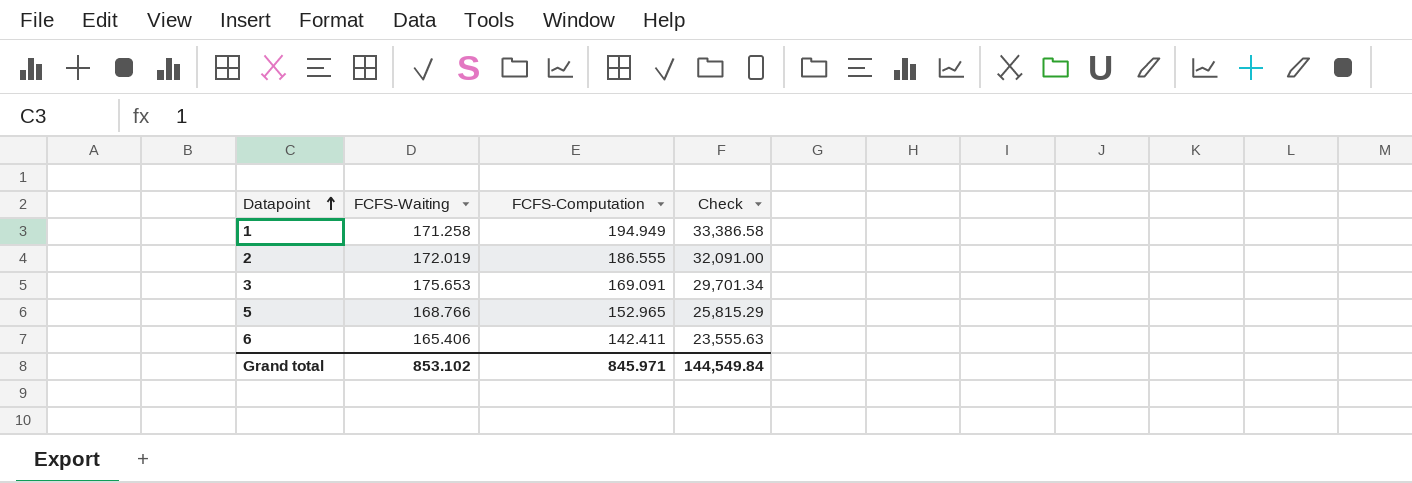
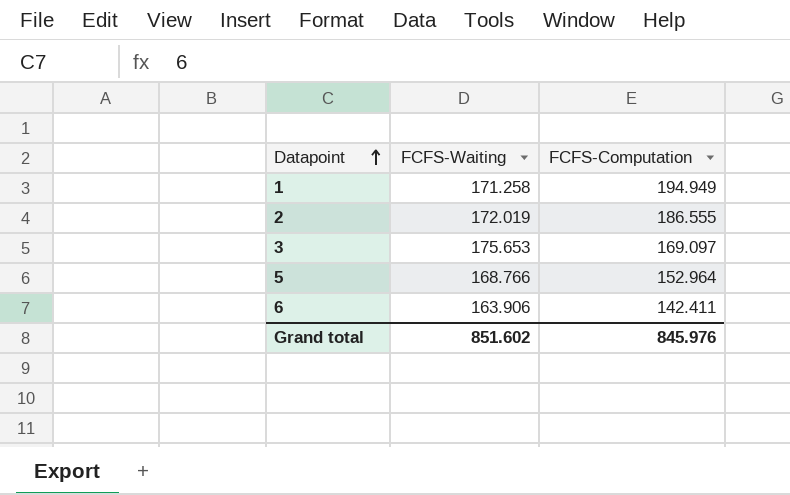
column Check | formula: [FCFS-Waiting] * [FCFS-Computation] -> none
3 | FCFS-Computation: 169.091 -> 169.097
5 | FCFS-Computation: 152.965 -> 152.964
6 | FCFS-Waiting: 165.406 -> 163.906
Grand total | FCFS-Waiting: 853.102 -> 851.602
Grand total | FCFS-Computation: 845.971 -> 845.976

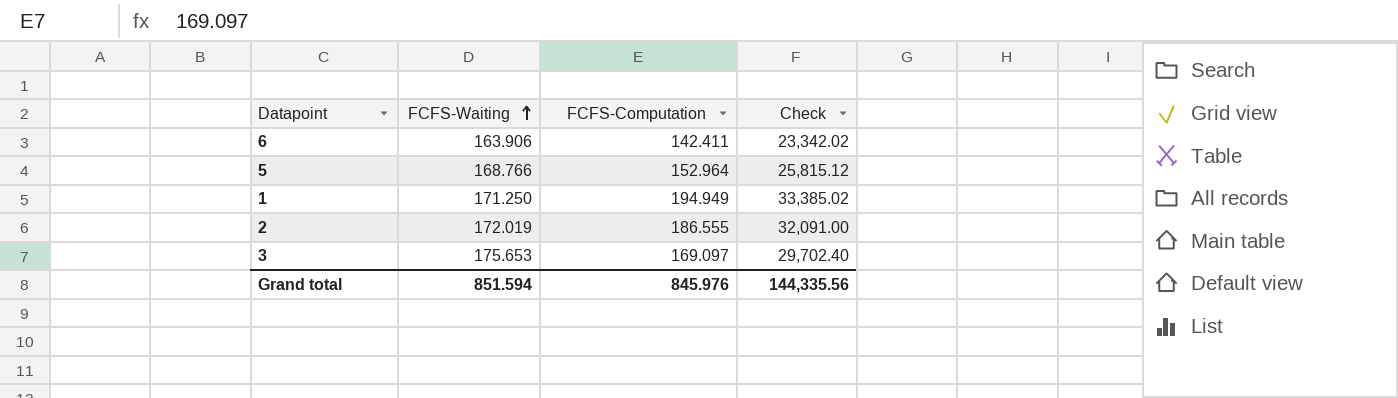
row order: Datapoint ascending -> FCFS-Waiting ascending
column Check | formula: none -> [FCFS-Waiting] * [FCFS-Computation]
1 | FCFS-Waiting: 171.258 -> 171.250
Grand total | FCFS-Waiting: 851.602 -> 851.594

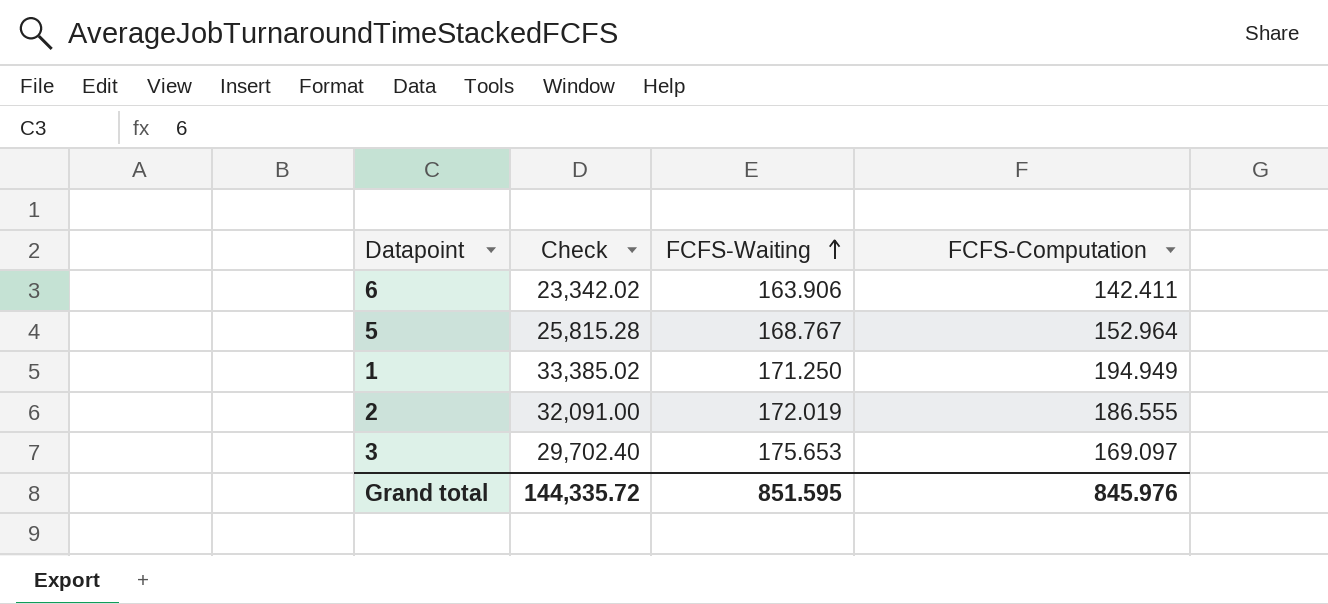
column Check | position: 4 -> 2
5 | Check: 25,815.12 -> 25,815.28
5 | FCFS-Waiting: 168.766 -> 168.767
Grand total | Check: 144,335.56 -> 144,335.72
Grand total | FCFS-Waiting: 851.594 -> 851.595

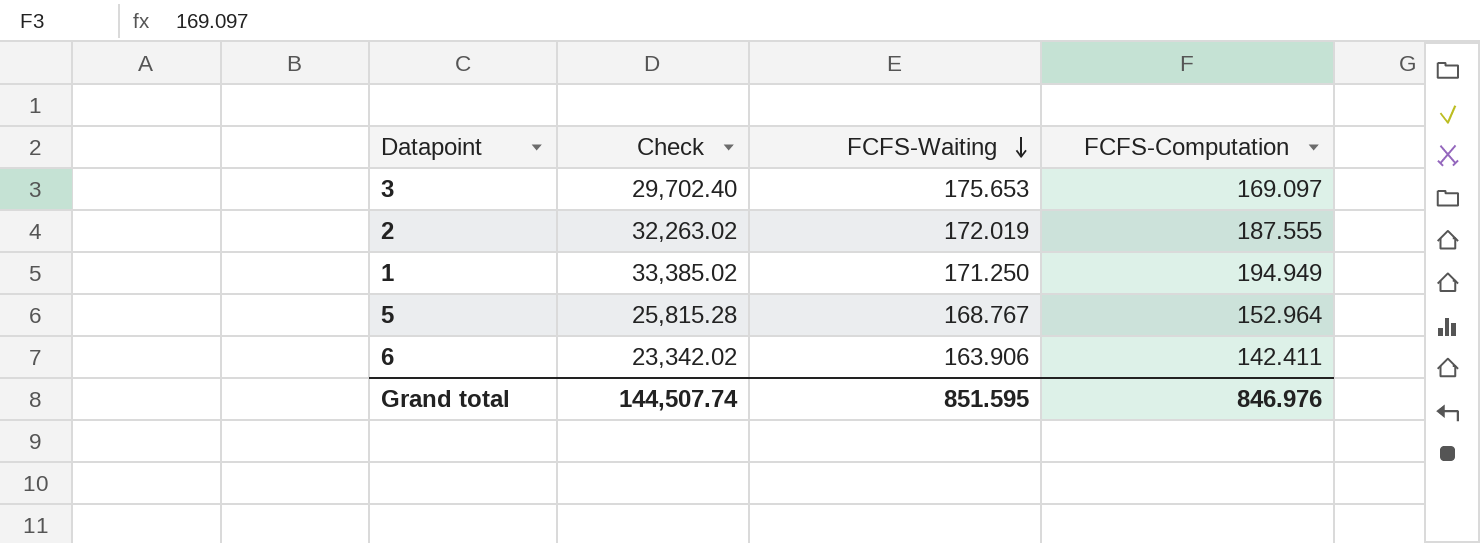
row order: FCFS-Waiting ascending -> FCFS-Waiting descending
2 | Check: 32,091.00 -> 32,263.02
2 | FCFS-Computation: 186.555 -> 187.555
Grand total | Check: 144,335.72 -> 144,507.74
Grand total | FCFS-Computation: 845.976 -> 846.976

